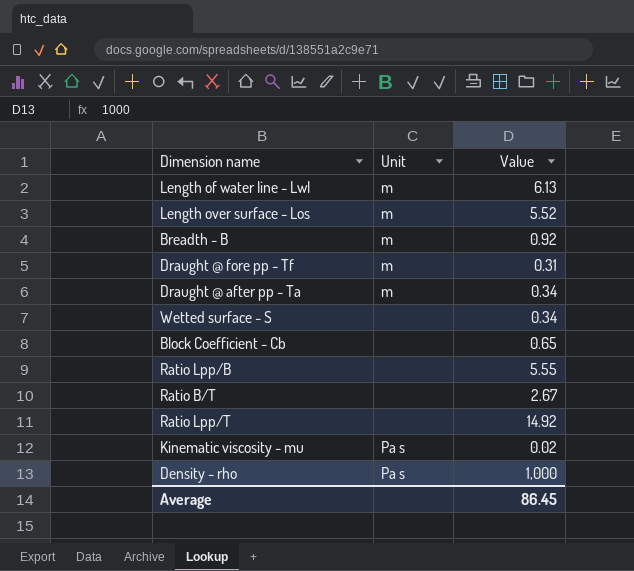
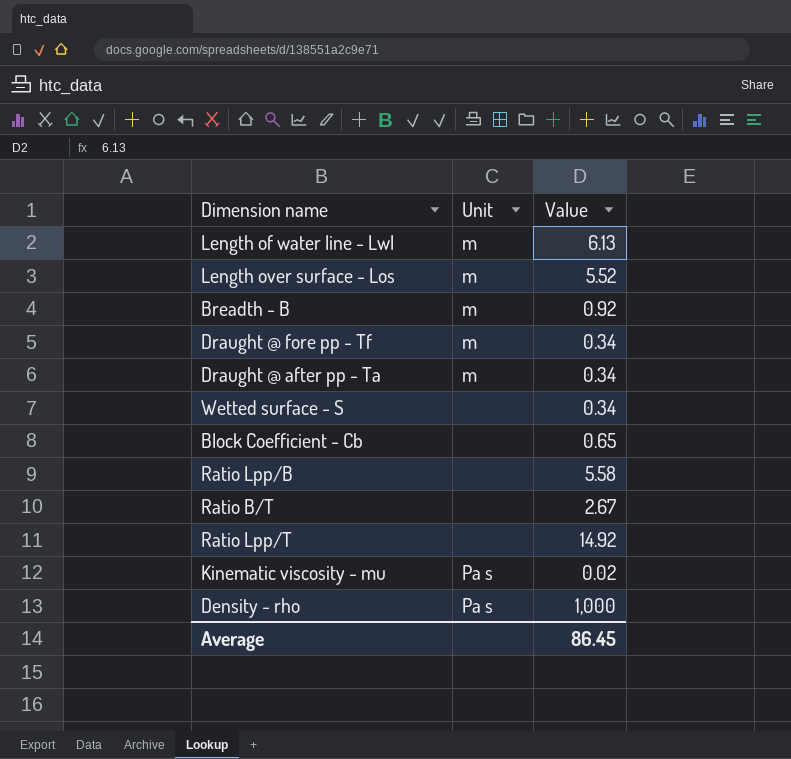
Draught @ fore pp - Tf | Value: 0.31 -> 0.34
Ratio Lpp/B | Value: 5.55 -> 5.58

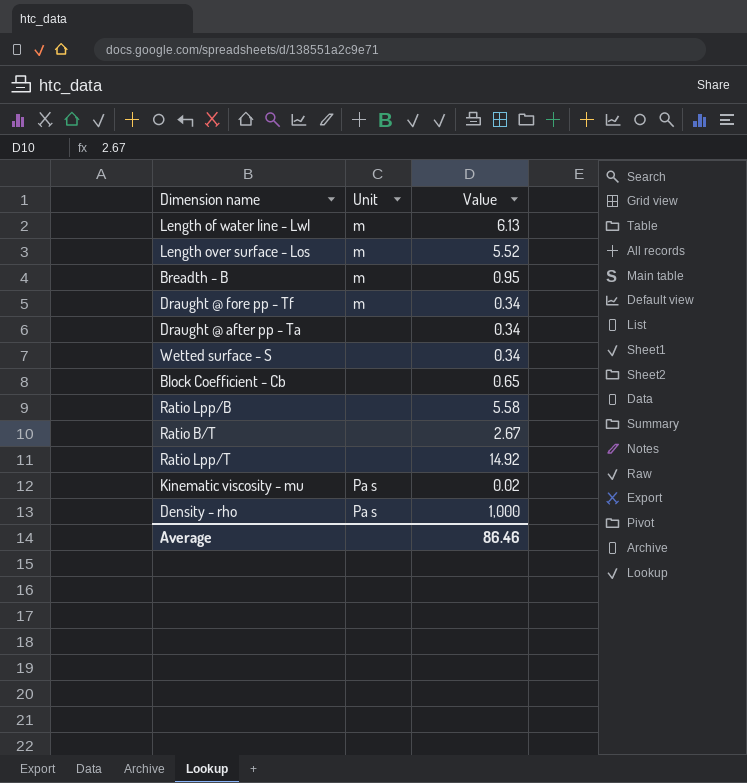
Breadth - B | Value: 0.92 -> 0.95
Draught @ after pp - Ta | Unit: m -> none
Average | Value: 86.45 -> 86.46

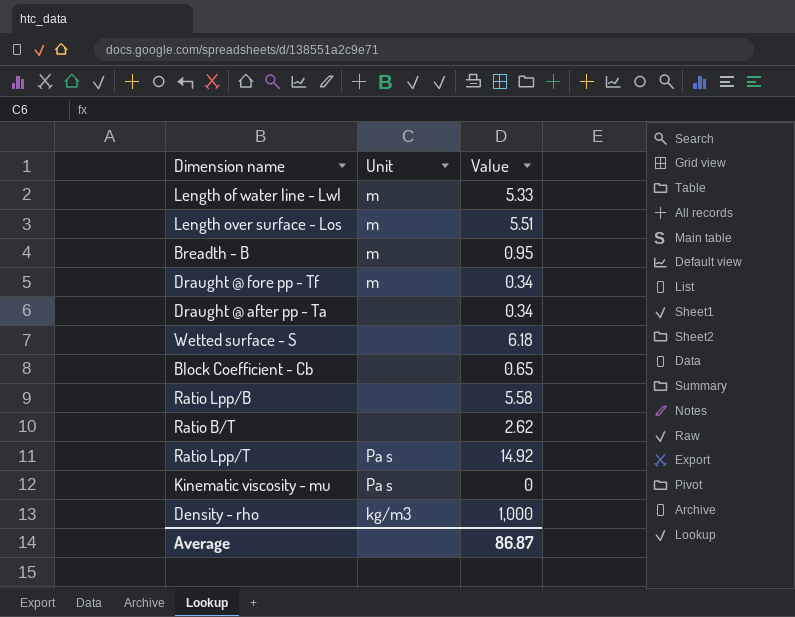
Length of water line - Lwl | Value: 6.13 -> 5.33
Length over surface - Los | Value: 5.52 -> 5.51
Wetted surface - S | Value: 0.34 -> 6.18
Ratio B/T | Value: 2.67 -> 2.62
Ratio Lpp/T | Unit: none -> Pa s
Kinematic viscosity - mu | Value: 0.02 -> 0
Density - rho | Unit: Pa s -> kg/m3
Average | Value: 86.46 -> 86.87

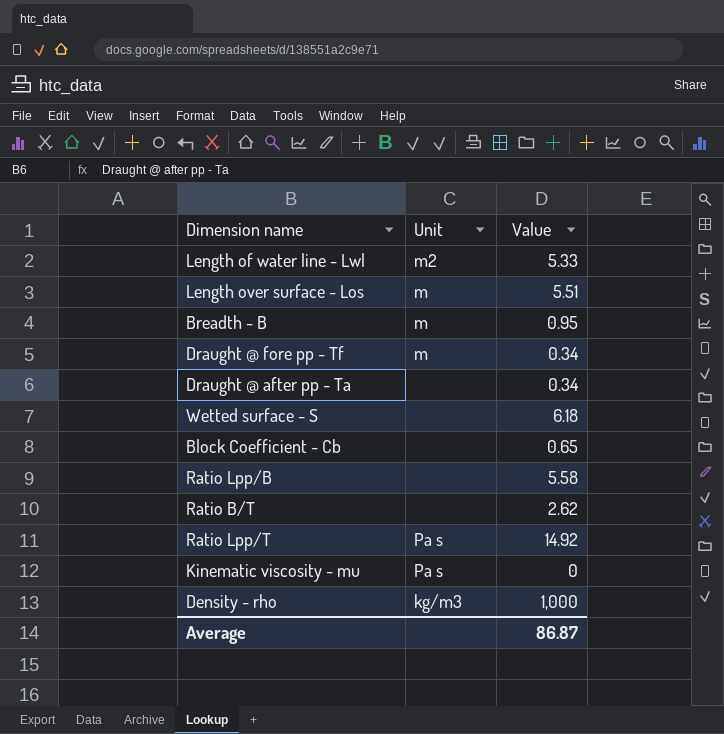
Length of water line - Lwl | Unit: m -> m2

